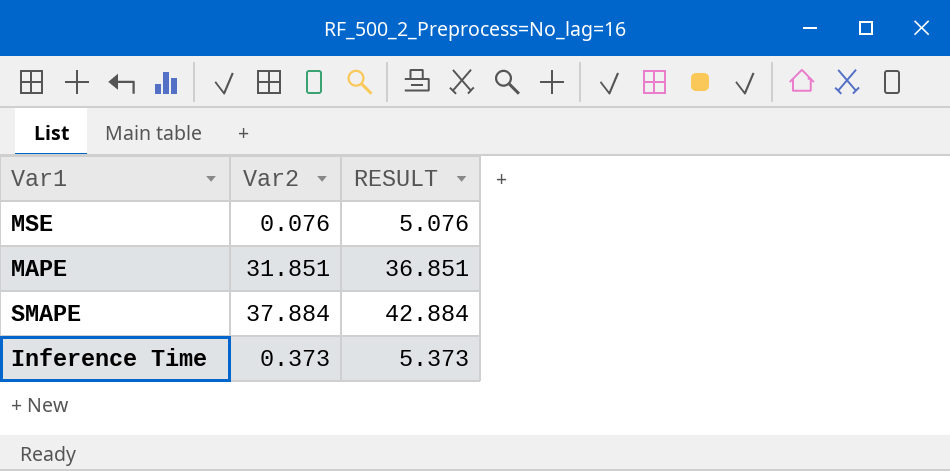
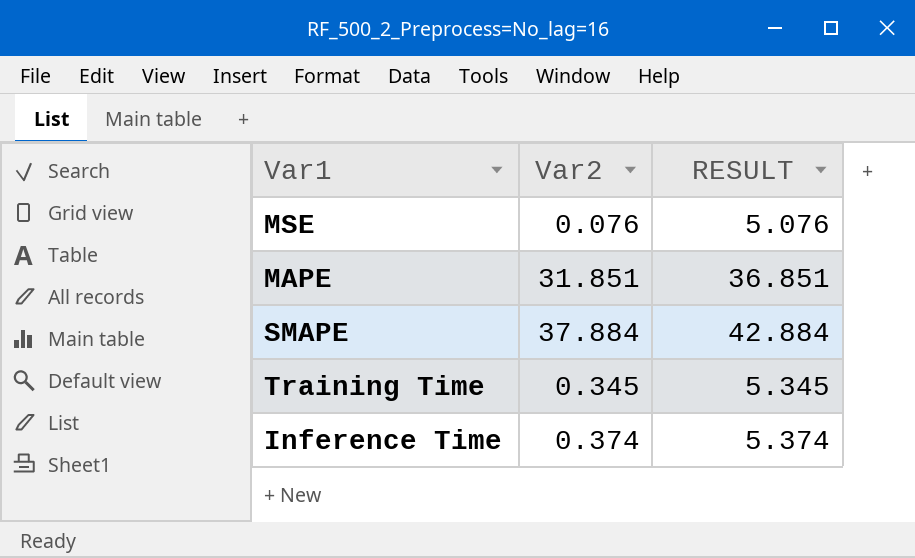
row Training Time: none -> 0.345 | 5.345
Inference Time | Var2: 0.373 -> 0.374
Inference Time | RESULT: 5.373 -> 5.374

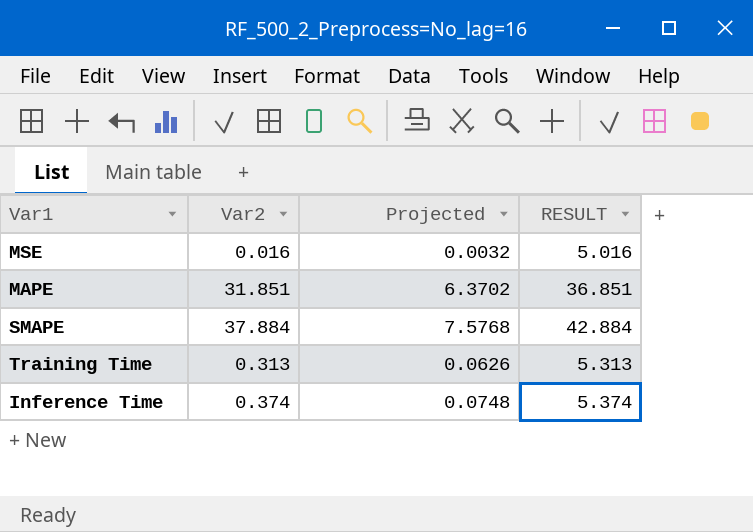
column Projected | formula: none -> [Var2] * 0.2
MSE | Var2: 0.076 -> 0.016
MSE | RESULT: 5.076 -> 5.016
Training Time | Var2: 0.345 -> 0.313
Training Time | RESULT: 5.345 -> 5.313

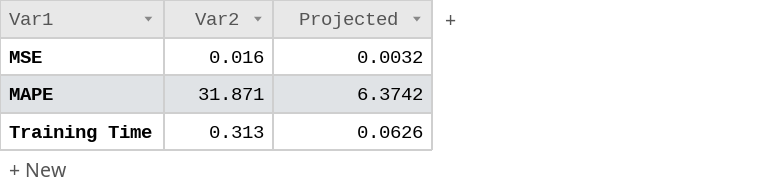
column RESULT | formula: [Var2] + 5 -> none
row SMAPE: 37.884 | 7.5768 | 42.884 -> none
row Inference Time: 0.374 | 0.0748 | 5.374 -> none
MAPE | Var2: 31.851 -> 31.871
MAPE | Projected: 6.3702 -> 6.3742

